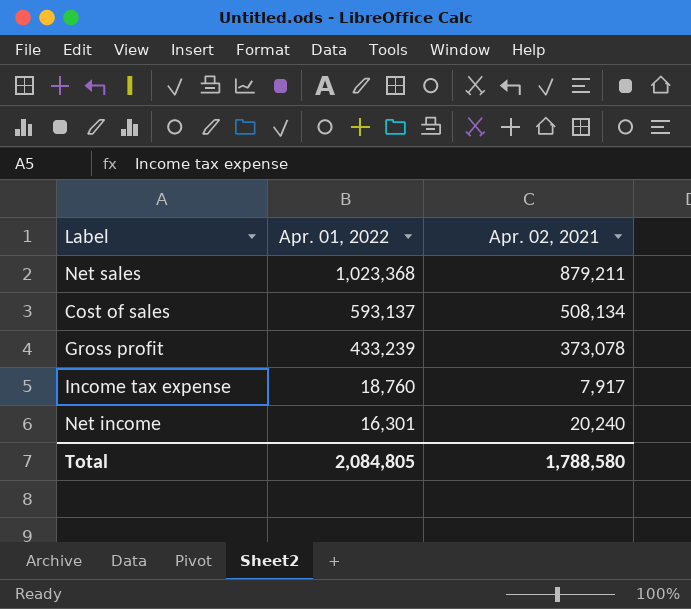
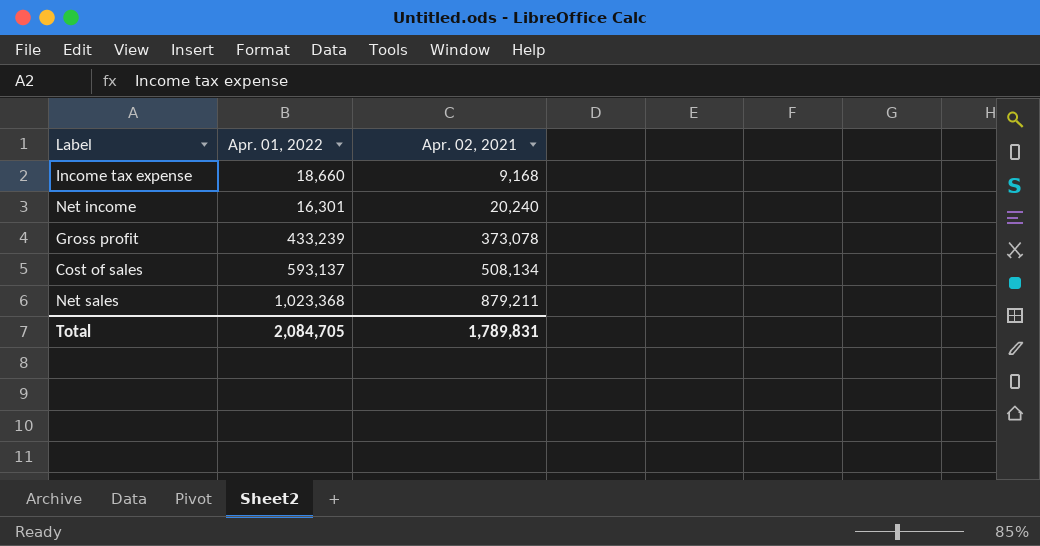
row order: Apr. 01, 2022 descending -> Apr. 02, 2021 ascending
Income tax expense | Apr. 01, 2022: 18,760 -> 18,660
Income tax expense | Apr. 02, 2021: 7,917 -> 9,168
Total | Apr. 01, 2022: 2,084,805 -> 2,084,705
Total | Apr. 02, 2021: 1,788,580 -> 1,789,831

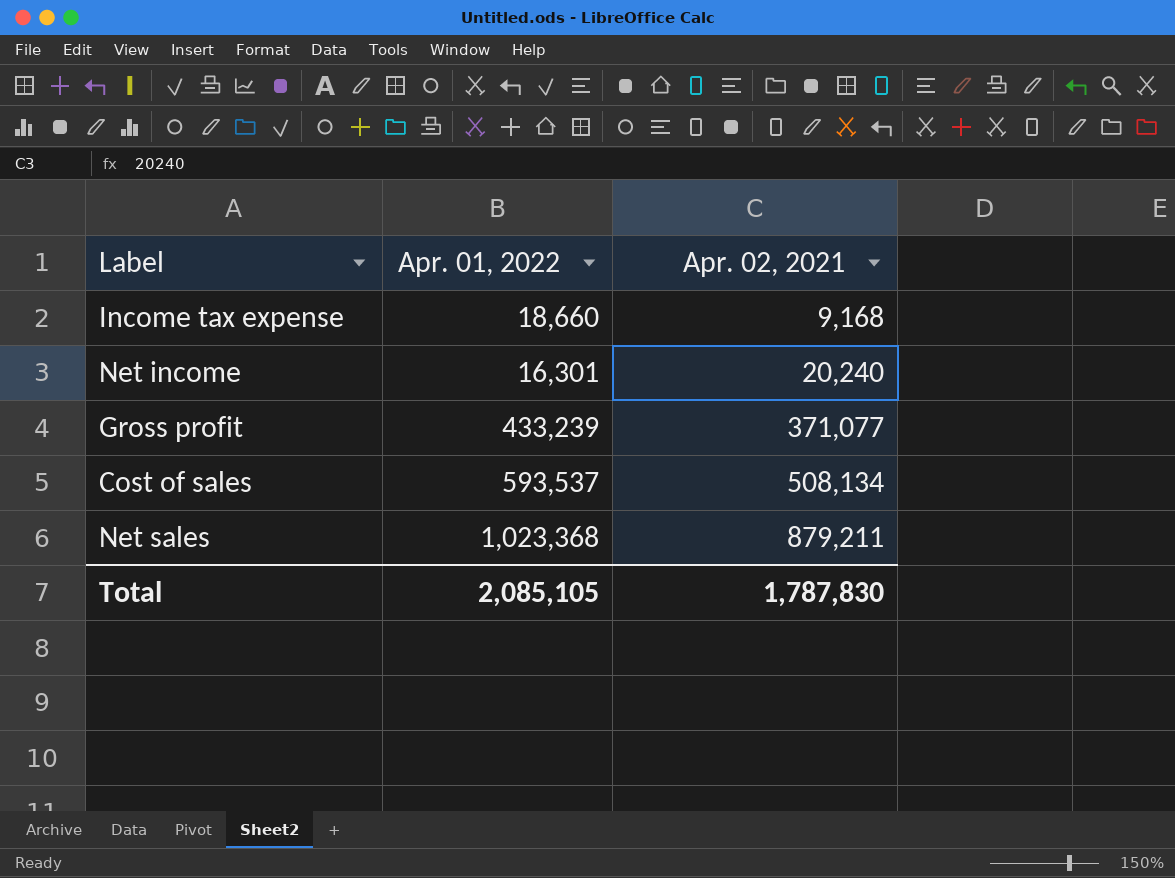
Gross profit | Apr. 02, 2021: 373,078 -> 371,077
Cost of sales | Apr. 01, 2022: 593,137 -> 593,537
Total | Apr. 01, 2022: 2,084,705 -> 2,085,105
Total | Apr. 02, 2021: 1,789,831 -> 1,787,830

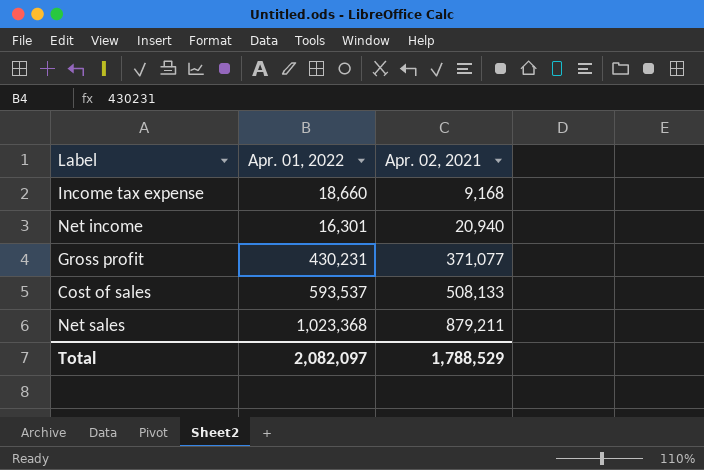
Net income | Apr. 02, 2021: 20,240 -> 20,940
Gross profit | Apr. 01, 2022: 433,239 -> 430,231
Cost of sales | Apr. 02, 2021: 508,134 -> 508,133
Total | Apr. 01, 2022: 2,085,105 -> 2,082,097
Total | Apr. 02, 2021: 1,787,830 -> 1,788,529

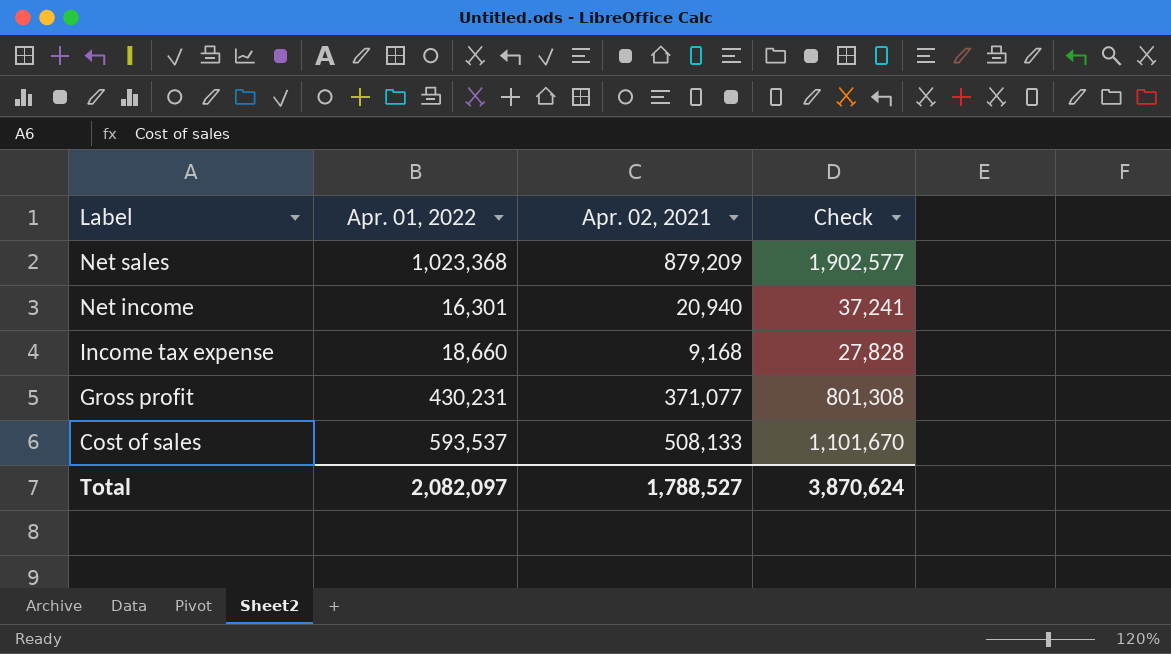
row order: Apr. 02, 2021 ascending -> Label descending
column Check | formula: none -> [Apr. 01, 2022] + [Apr. 02, 2021]
Net sales | Apr. 02, 2021: 879,211 -> 879,209
Total | Apr. 02, 2021: 1,788,529 -> 1,788,527

